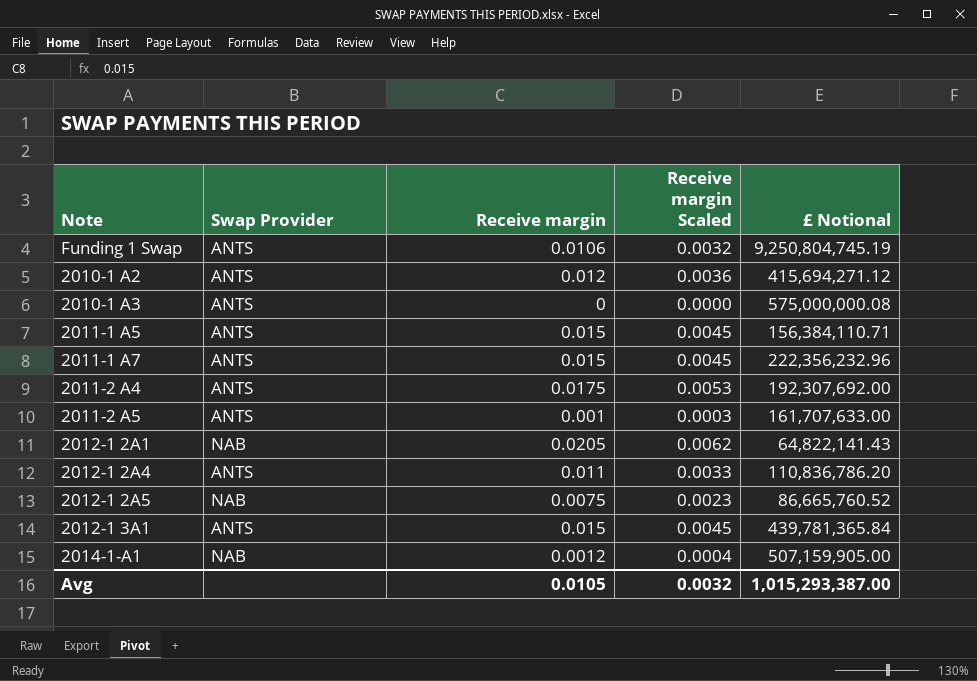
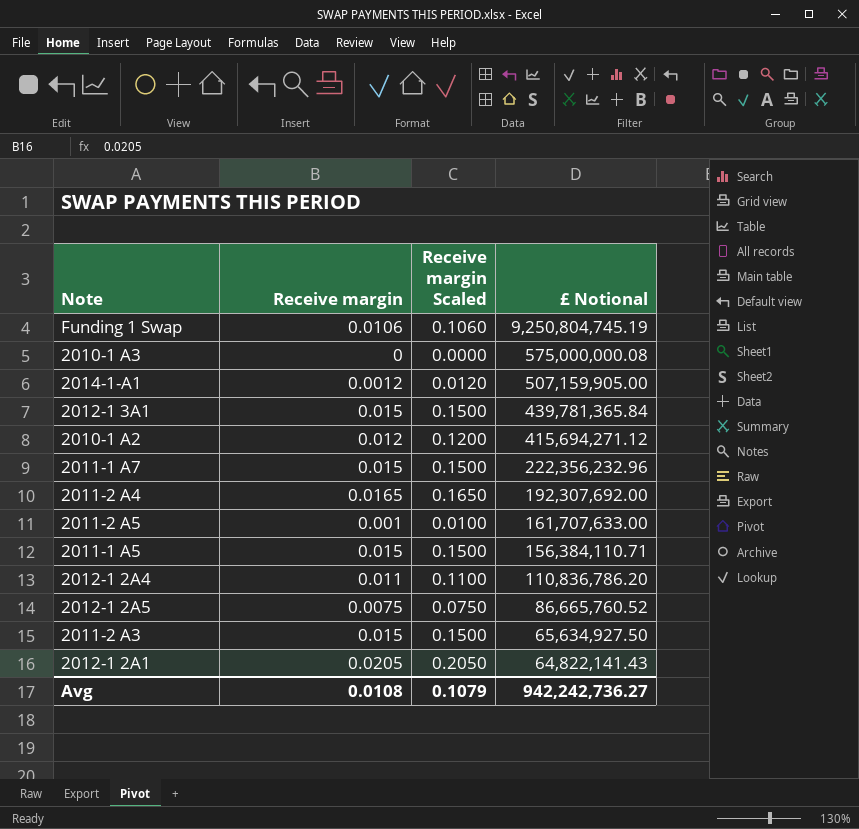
row order: none -> £ Notional descending
column Swap Provider | position: 2 -> none
column Receive margin Scaled | formula: [Receive margin] * 0.3 -> [Receive margin] * 10
2011-2 A4 | Receive margin: 0.0175 -> 0.0165
row 2011-2 A3: none -> 0.015 | 0.1500 | 65,634,927.50
Avg | Receive margin: 0.0105 -> 0.0108
Avg | Receive margin Scaled: 0.0032 -> 0.1079
Avg | £ Notional: 1,015,293,387.00 -> 942,242,736.27

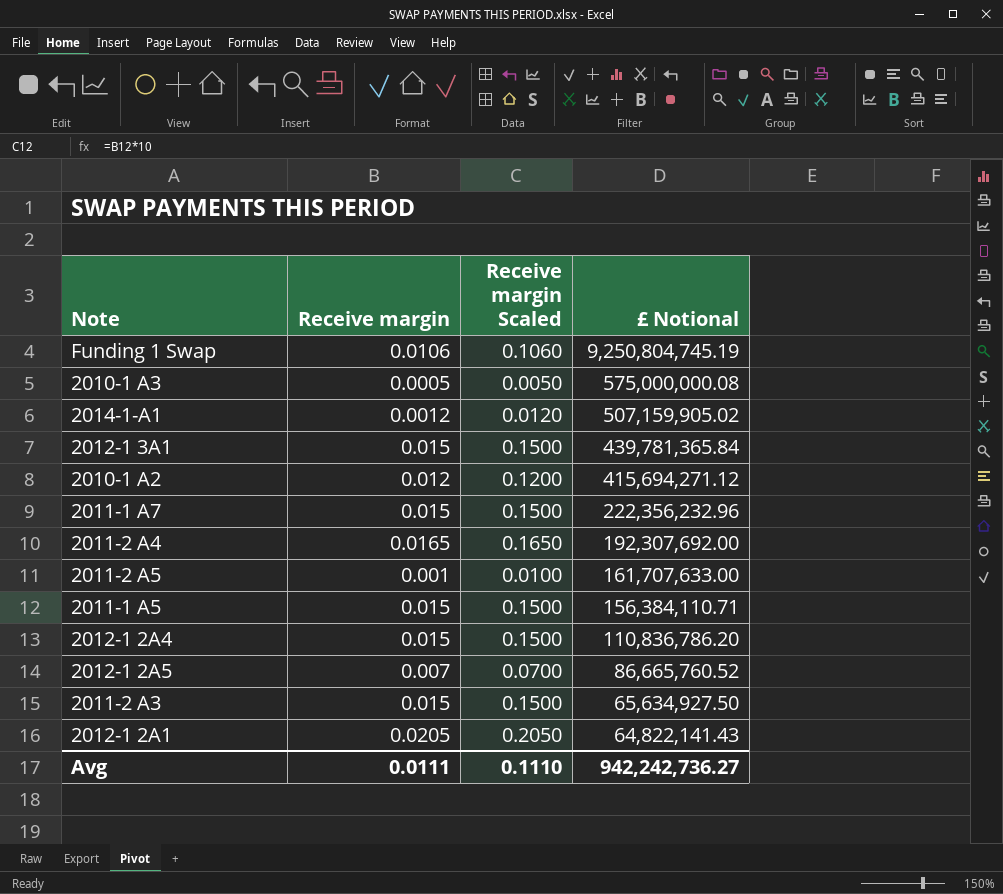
2010-1 A3 | Receive margin: 0 -> 0.0005
2010-1 A3 | Receive margin Scaled: 0.0000 -> 0.0050
2014-1-A1 | £ Notional: 507,159,905.00 -> 507,159,905.02
2012-1 2A4 | Receive margin: 0.011 -> 0.015
2012-1 2A4 | Receive margin Scaled: 0.1100 -> 0.1500
2012-1 2A5 | Receive margin: 0.0075 -> 0.007
2012-1 2A5 | Receive margin Scaled: 0.0750 -> 0.0700
Avg | Receive margin: 0.0108 -> 0.0111
Avg | Receive margin Scaled: 0.1079 -> 0.1110

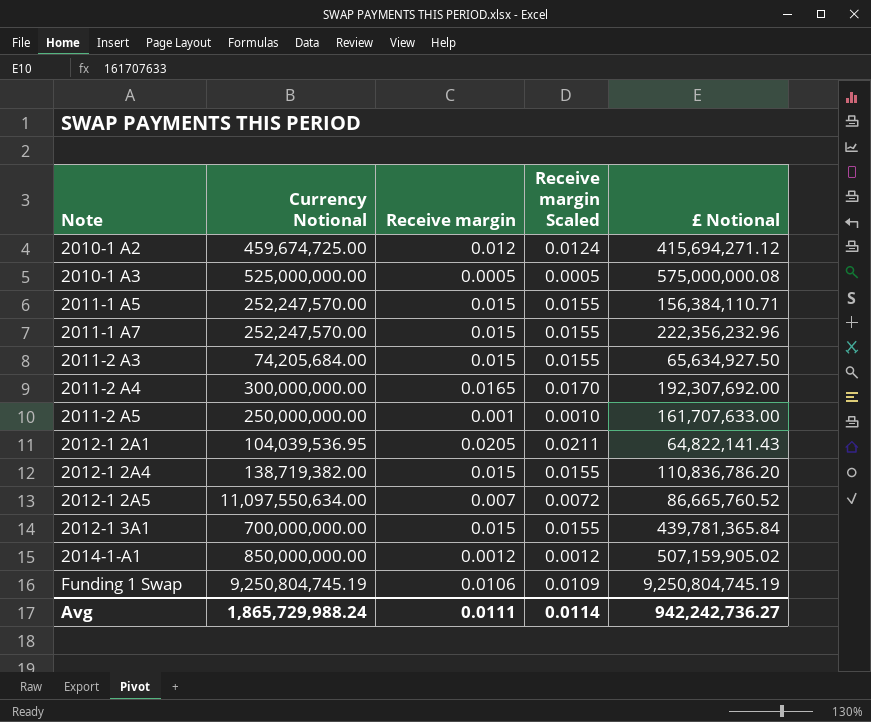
row order: £ Notional descending -> Note ascending
column Currency Notional | position: none -> 2
column Receive margin Scaled | formula: [Receive margin] * 10 -> [Receive margin] * 1.03
Avg | Receive margin Scaled: 0.1110 -> 0.0114

